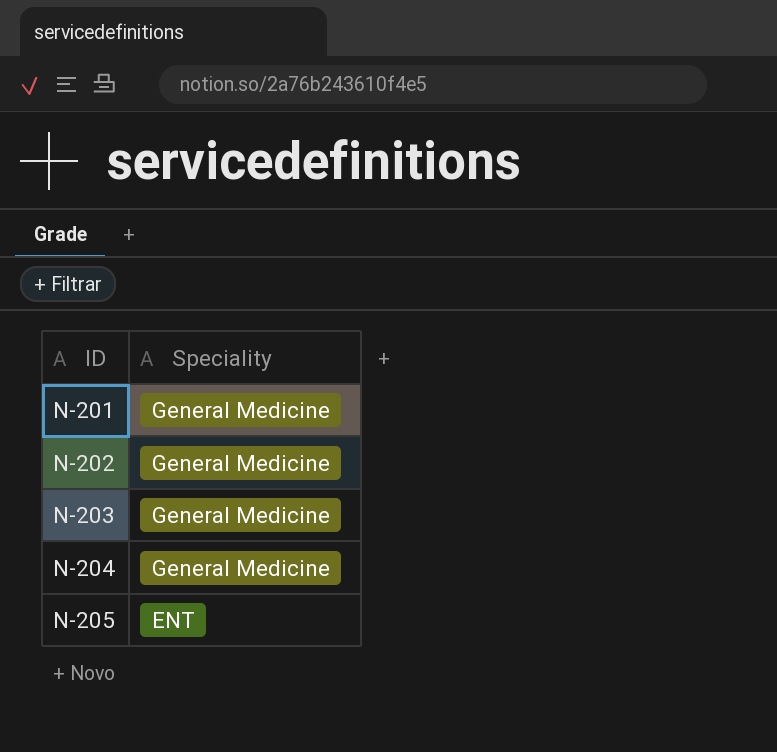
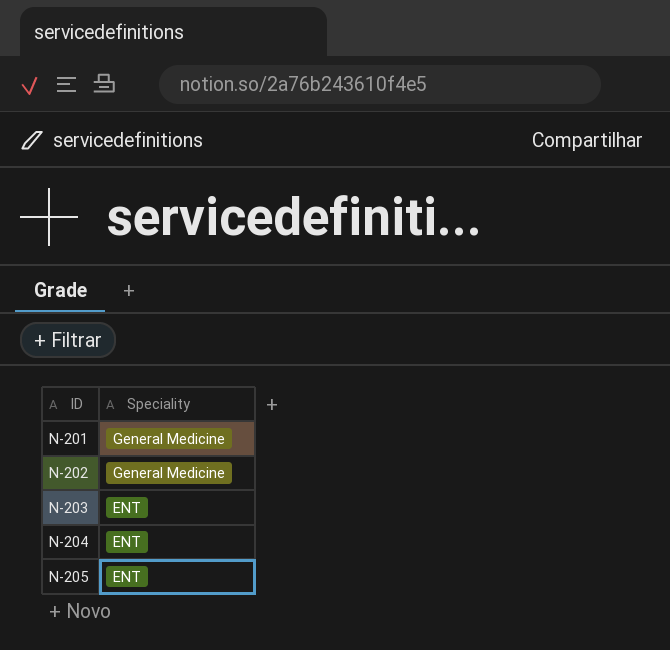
N-203 | Speciality: General Medicine -> ENT
N-204 | Speciality: General Medicine -> ENT

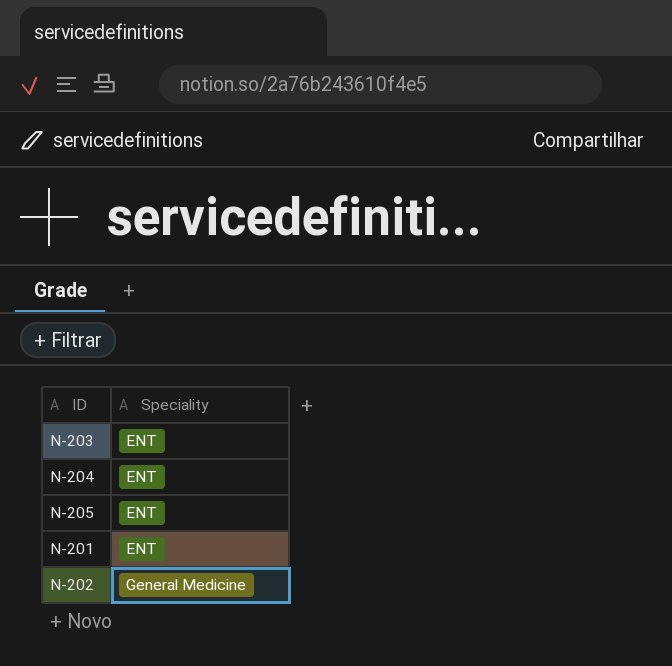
row order: ID ascending -> Speciality ascending
N-201 | Speciality: General Medicine -> ENT

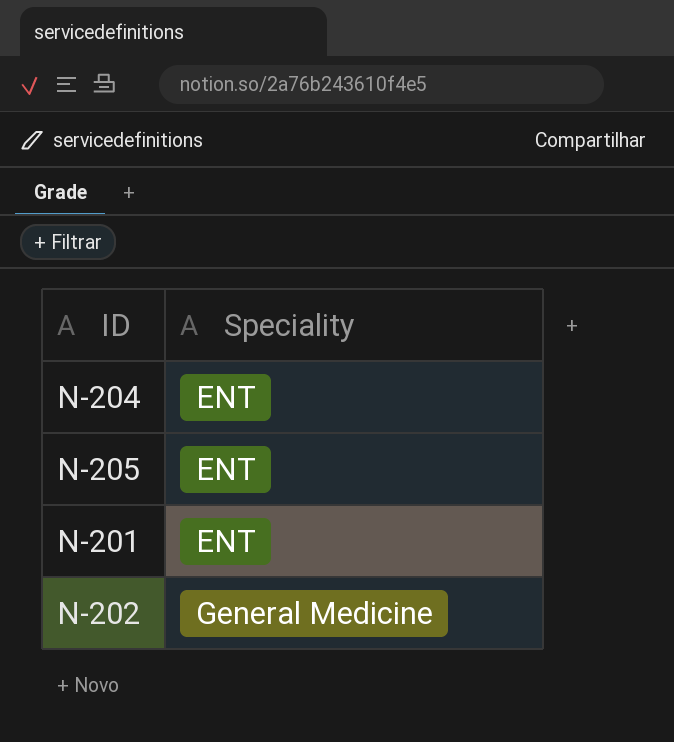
row N-203: ENT -> none

